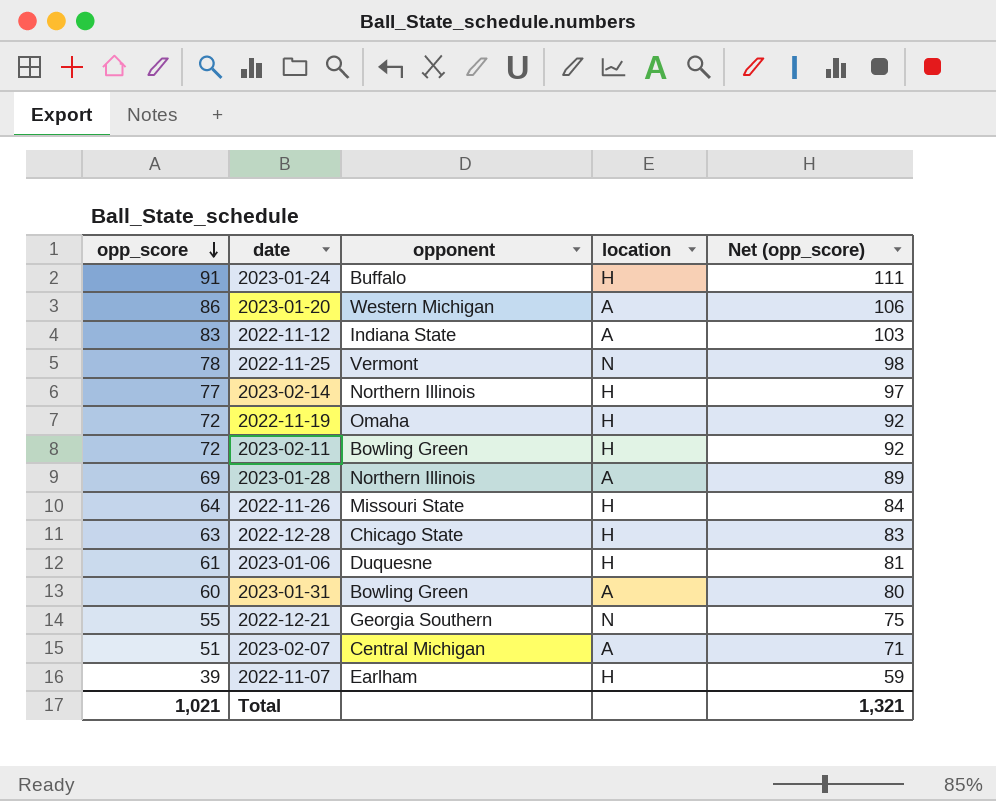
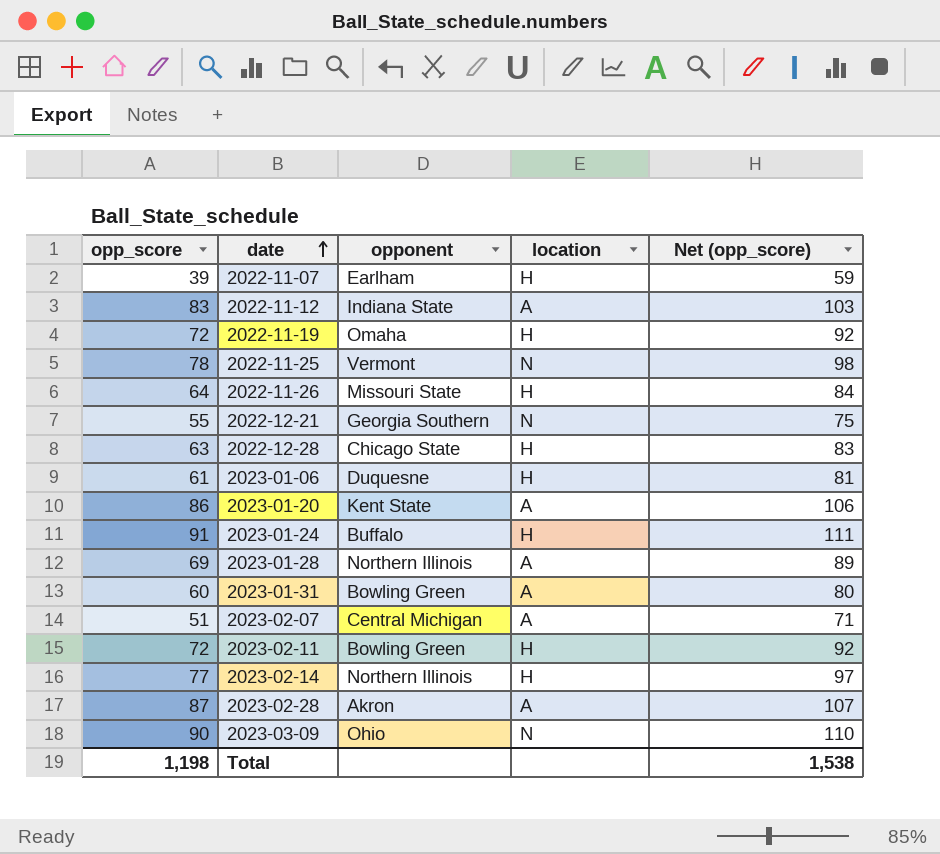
row order: opp_score descending -> date ascending
2023-01-20 | opponent: Western Michigan -> Kent State
row 2023-02-28: none -> 87 | Akron | A | 107
row 2023-03-09: none -> 90 | Ohio | N | 110
Total | opp_score: 1,021 -> 1,198
Total | Net (opp_score): 1,321 -> 1,538

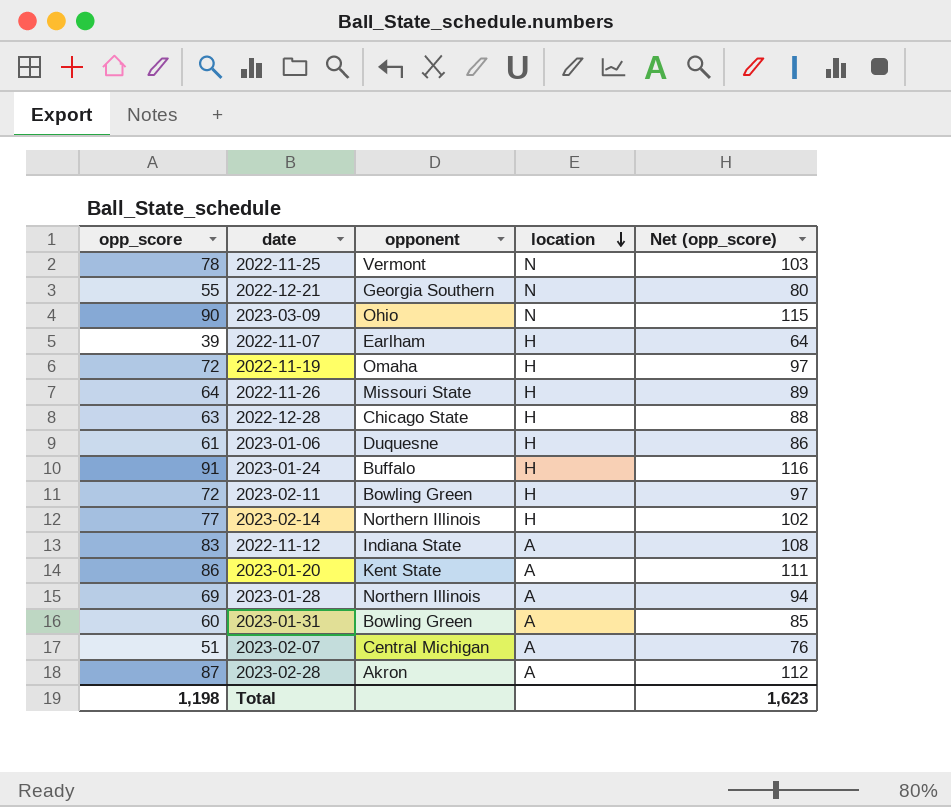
row order: date ascending -> location descending
column Net (opp_score) | formula: [opp_score] + 20 -> [opp_score] + 25
Total | Net (opp_score): 1,538 -> 1,623

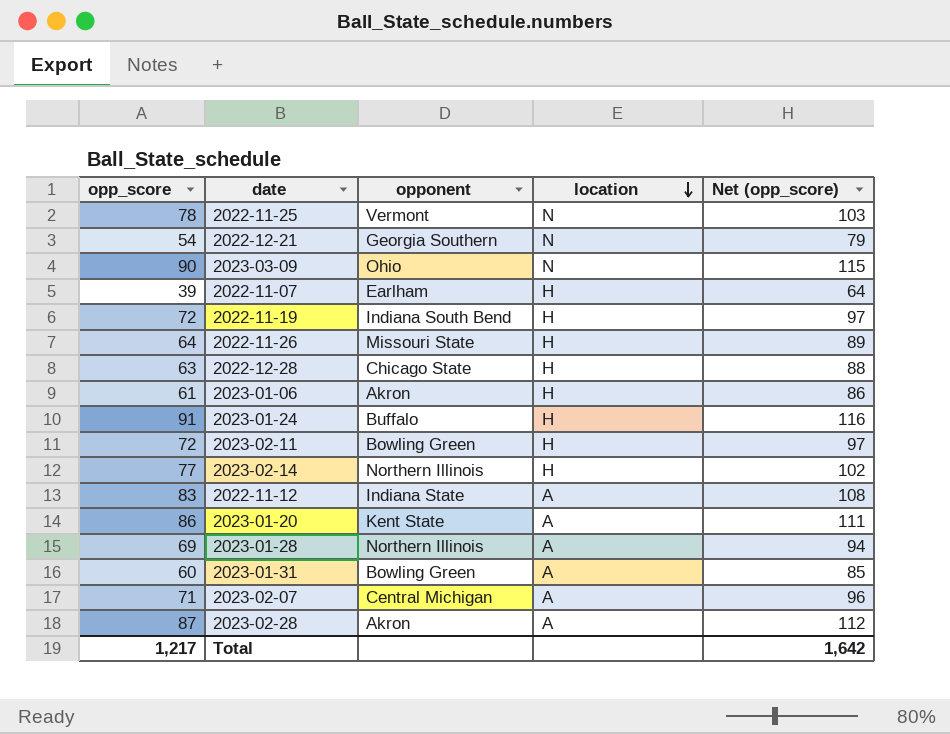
2022-12-21 | opp_score: 55 -> 54
2022-12-21 | Net (opp_score): 80 -> 79
2022-11-19 | opponent: Omaha -> Indiana South Bend
2023-01-06 | opponent: Duquesne -> Akron
2023-02-07 | opp_score: 51 -> 71
2023-02-07 | Net (opp_score): 76 -> 96
Total | opp_score: 1,198 -> 1,217
Total | Net (opp_score): 1,623 -> 1,642

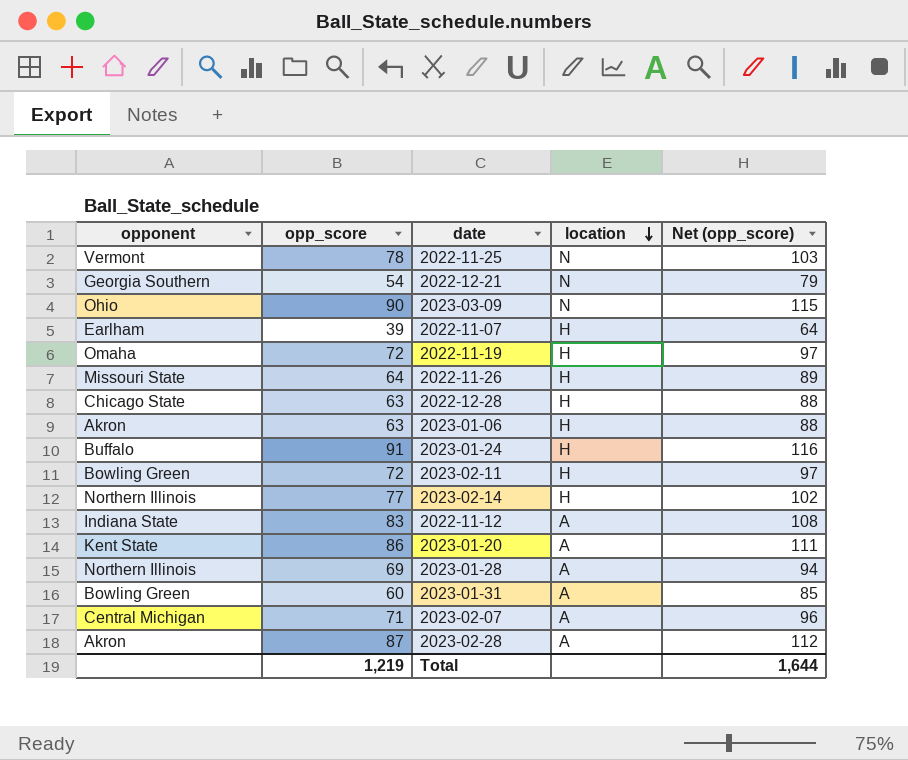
column opponent | position: 3 -> 1
2022-11-19 | opponent: Indiana South Bend -> Omaha
2023-01-06 | opp_score: 61 -> 63
2023-01-06 | Net (opp_score): 86 -> 88
Total | opp_score: 1,217 -> 1,219
Total | Net (opp_score): 1,642 -> 1,644

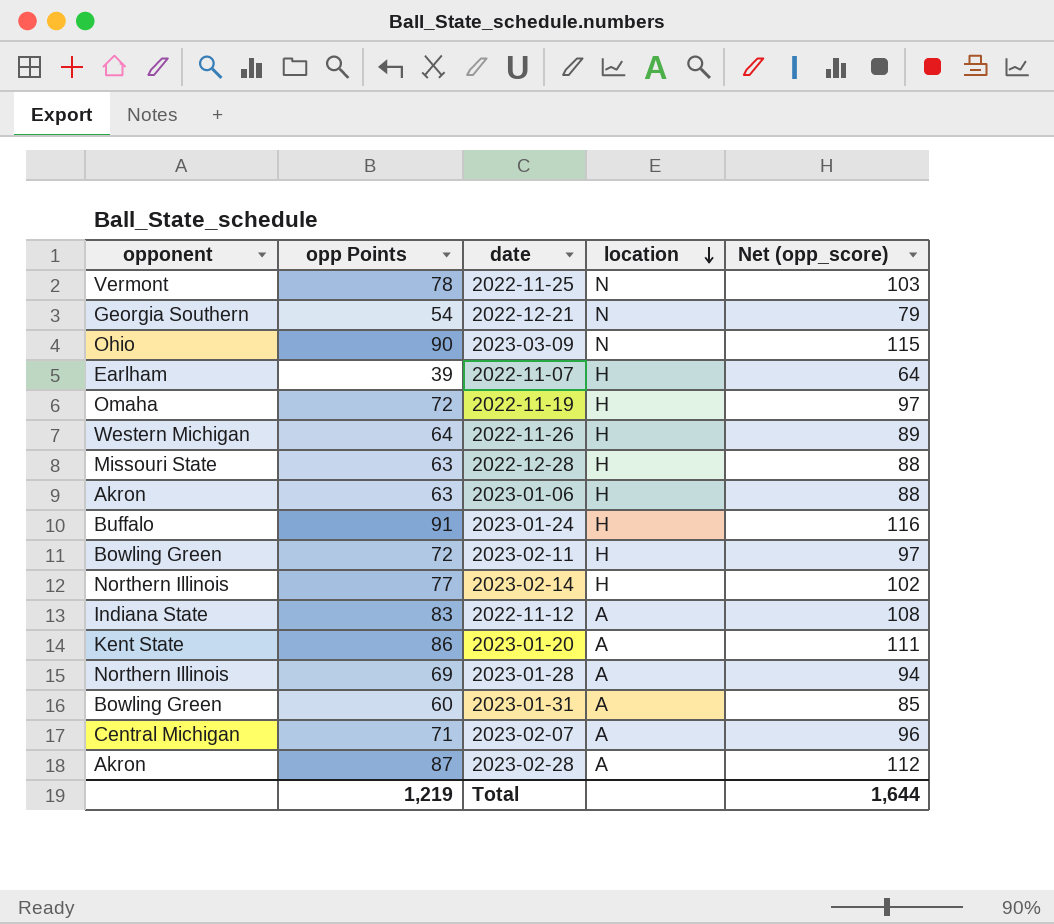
column name: opp_score -> opp Points
2022-11-26 | opponent: Missouri State -> Western Michigan
2022-12-28 | opponent: Chicago State -> Missouri State

